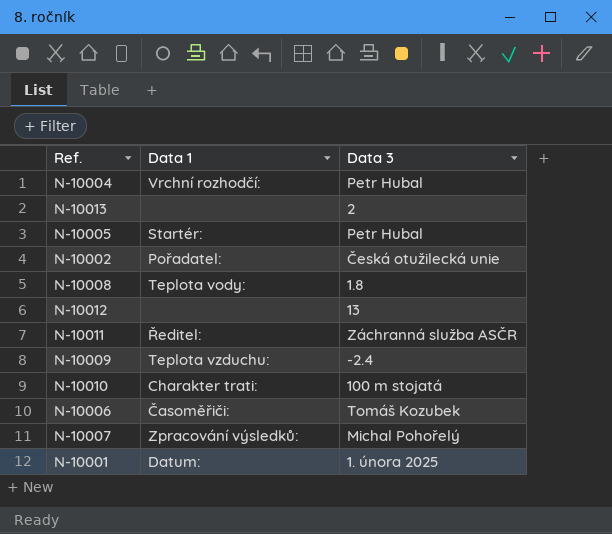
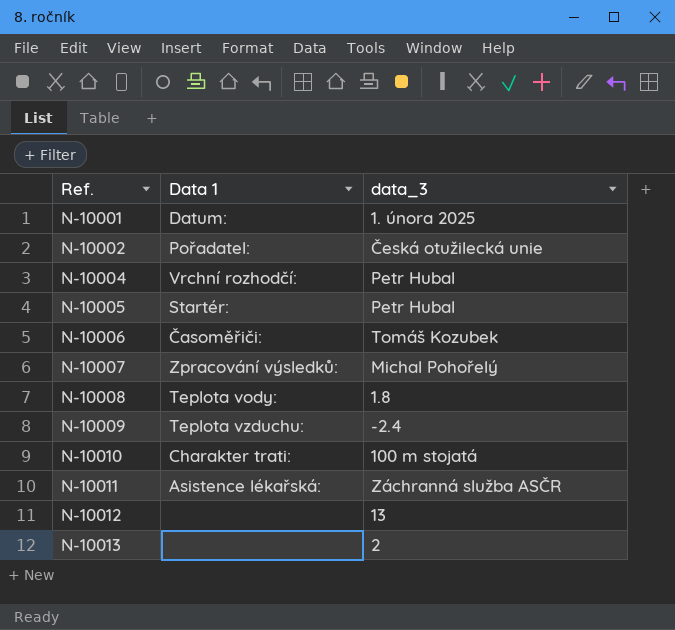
row order: none -> Ref. ascending
column name: Data 3 -> data_3
N-10011 | Data 1: Ředitel: -> Asistence lékařská:

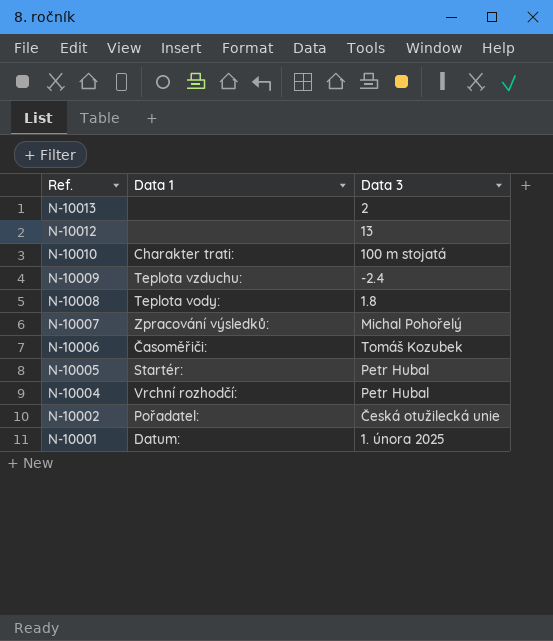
row order: Ref. ascending -> Ref. descending
column name: data_3 -> Data 3
row N-10011: Asistence lékařská: | Záchranná služba ASČR -> none

